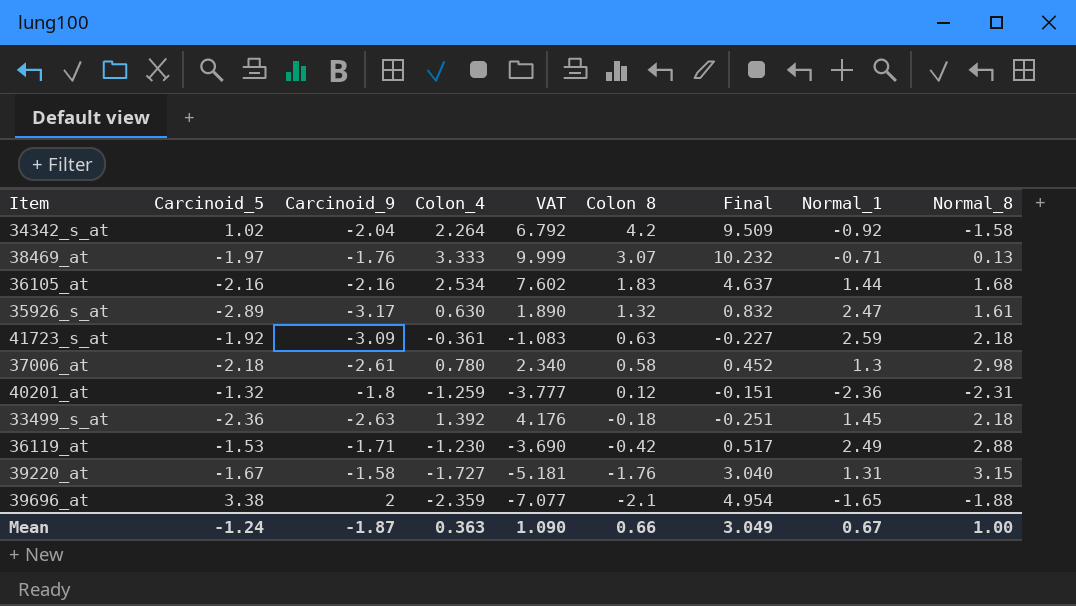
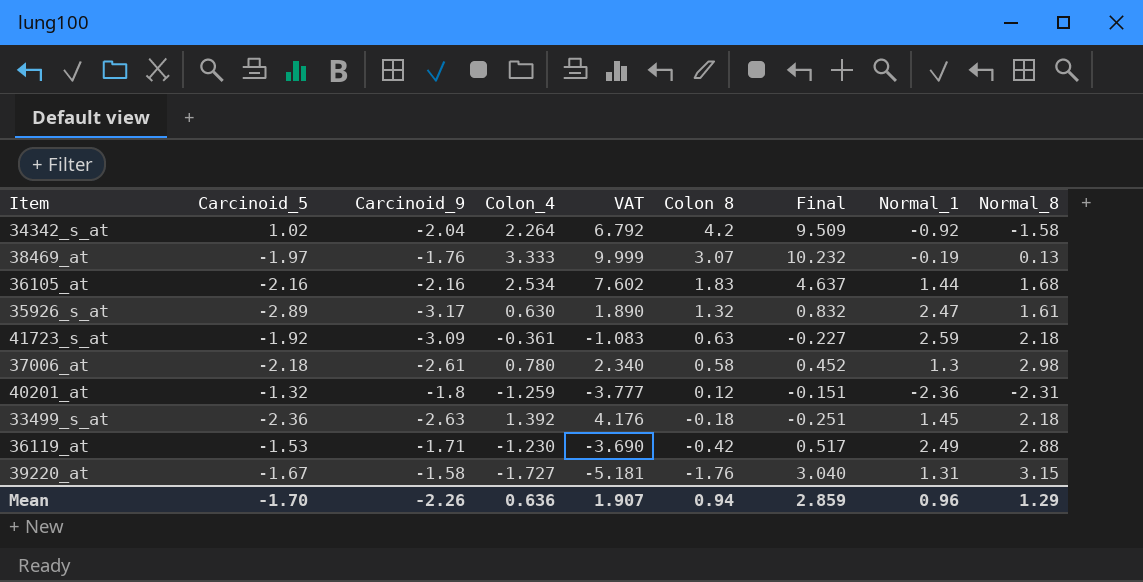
row 39696_at: 3.38 | 2 | -2.359 | -7.077 | -2.1 | 4.954 | -1.65 | -1.88 -> none
38469_at | Normal_1: -0.71 -> -0.19
Mean | Carcinoid_5: -1.24 -> -1.70
Mean | Carcinoid_9: -1.87 -> -2.26
Mean | Colon_4: 0.363 -> 0.636
Mean | VAT: 1.090 -> 1.907
Mean | Colon 8: 0.66 -> 0.94
Mean | Final: 3.049 -> 2.859
Mean | Normal_1: 0.67 -> 0.96
Mean | Normal_8: 1.00 -> 1.29

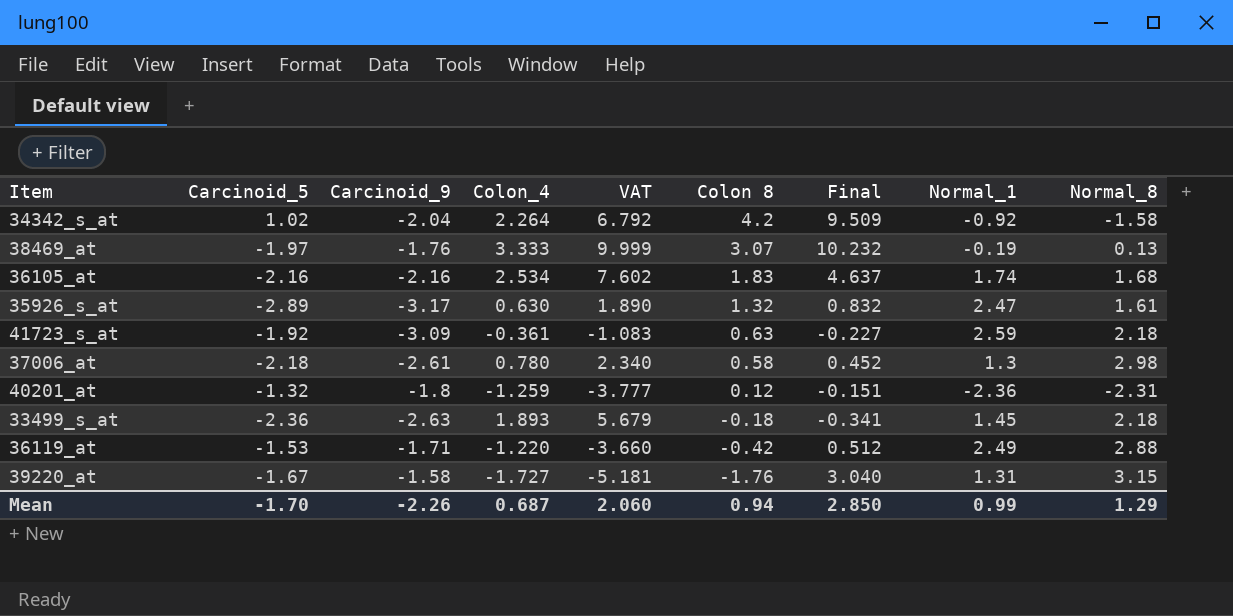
36105_at | Normal_1: 1.44 -> 1.74
33499_s_at | Colon_4: 1.392 -> 1.893
33499_s_at | VAT: 4.176 -> 5.679
33499_s_at | Final: -0.251 -> -0.341
36119_at | Colon_4: -1.230 -> -1.220
36119_at | VAT: -3.690 -> -3.660
36119_at | Final: 0.517 -> 0.512
Mean | Colon_4: 0.636 -> 0.687
Mean | VAT: 1.907 -> 2.060
Mean | Final: 2.859 -> 2.850
Mean | Normal_1: 0.96 -> 0.99

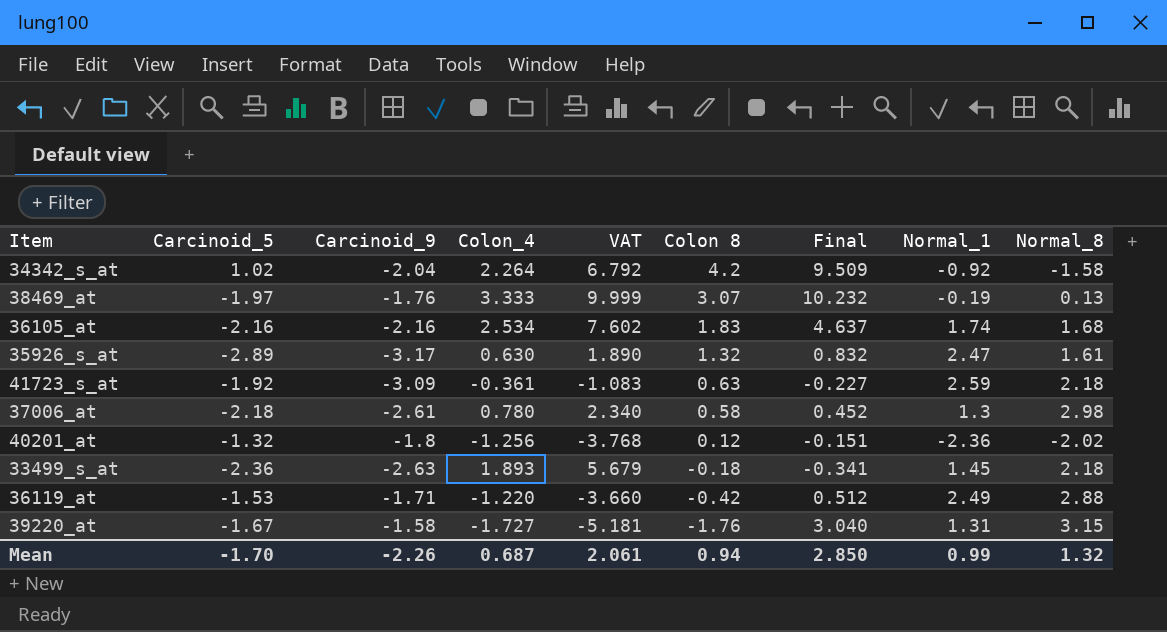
40201_at | Colon_4: -1.259 -> -1.256
40201_at | VAT: -3.777 -> -3.768
40201_at | Normal_8: -2.31 -> -2.02
Mean | VAT: 2.060 -> 2.061
Mean | Normal_8: 1.29 -> 1.32

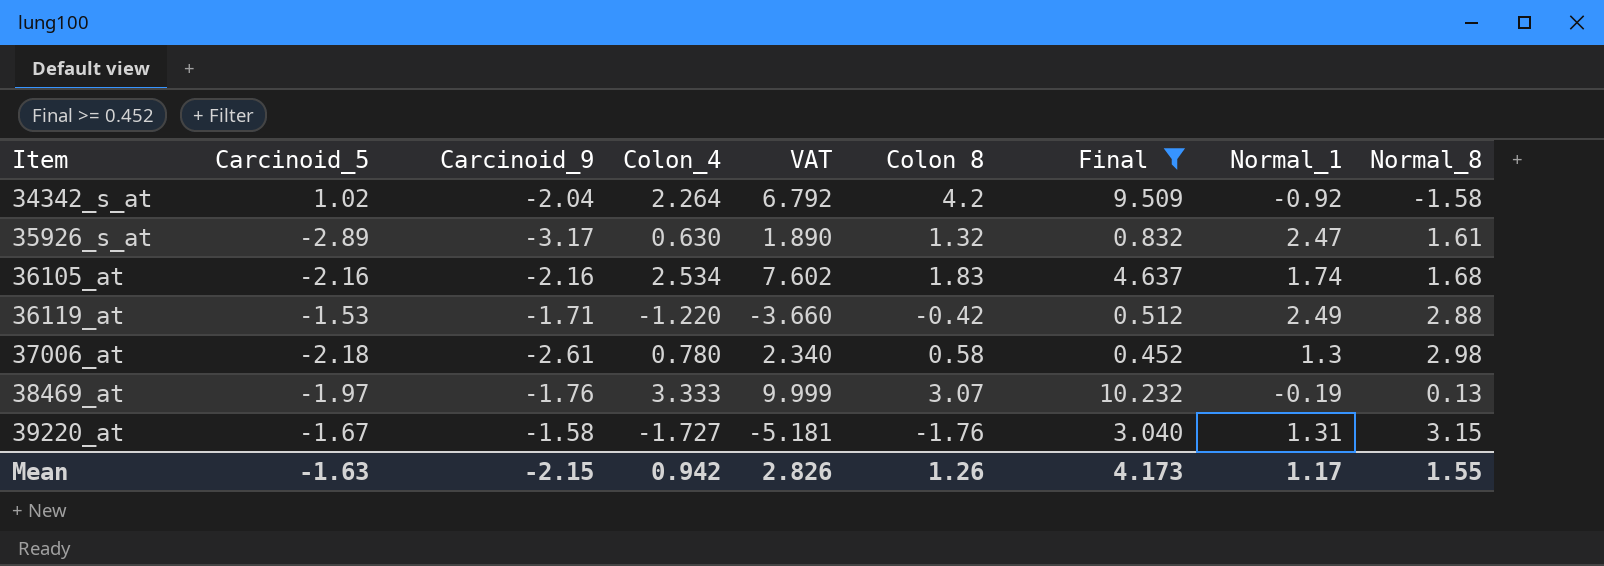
filter: none -> Final >= 0.452
row order: Colon 8 descending -> Item ascending
Mean | Carcinoid_5: -1.70 -> -1.63
Mean | Carcinoid_9: -2.26 -> -2.15
Mean | Colon_4: 0.687 -> 0.942
Mean | VAT: 2.061 -> 2.826
Mean | Colon 8: 0.94 -> 1.26
Mean | Final: 2.850 -> 4.173
Mean | Normal_1: 0.99 -> 1.17
Mean | Normal_8: 1.32 -> 1.55

